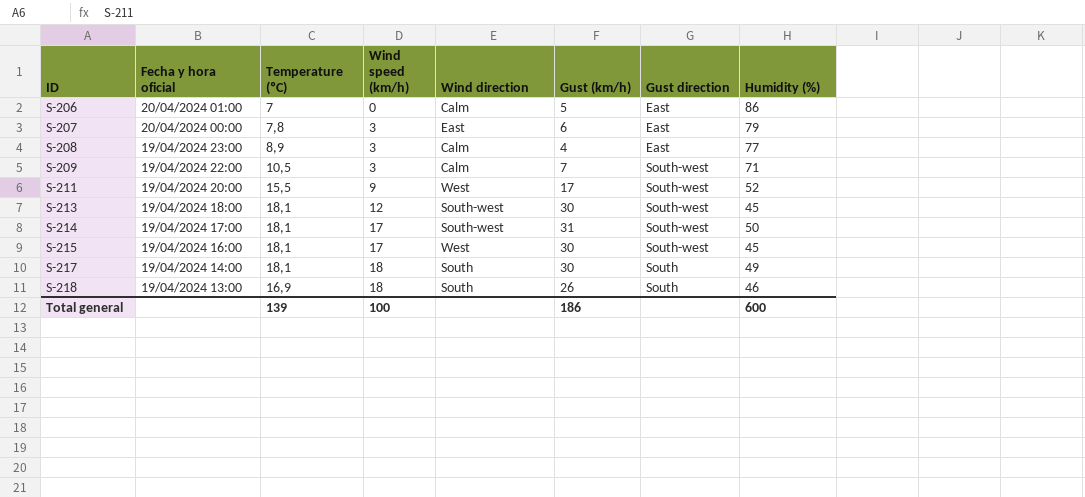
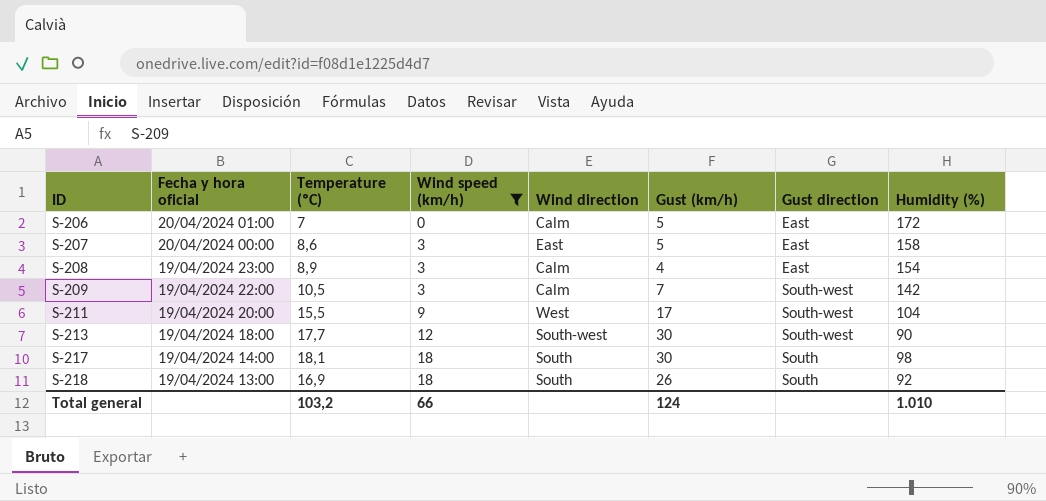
filter: none -> Wind speed (km/h) != 17
S-206 | Humidity (%): 86 -> 172
S-207 | Temperature (ºC): 7,8 -> 8,6
S-207 | Gust (km/h): 6 -> 5
S-207 | Humidity (%): 79 -> 158
S-208 | Humidity (%): 77 -> 154
S-209 | Humidity (%): 71 -> 142
S-211 | Humidity (%): 52 -> 104
S-213 | Temperature (ºC): 18,1 -> 17,7
S-213 | Humidity (%): 45 -> 90
S-217 | Humidity (%): 49 -> 98
S-218 | Humidity (%): 46 -> 92
Total general | Temperature (ºC): 139 -> 103,2
Total general | Wind speed (km/h): 100 -> 66
Total general | Gust (km/h): 186 -> 124
Total general | Humidity (%): 600 -> 1.010

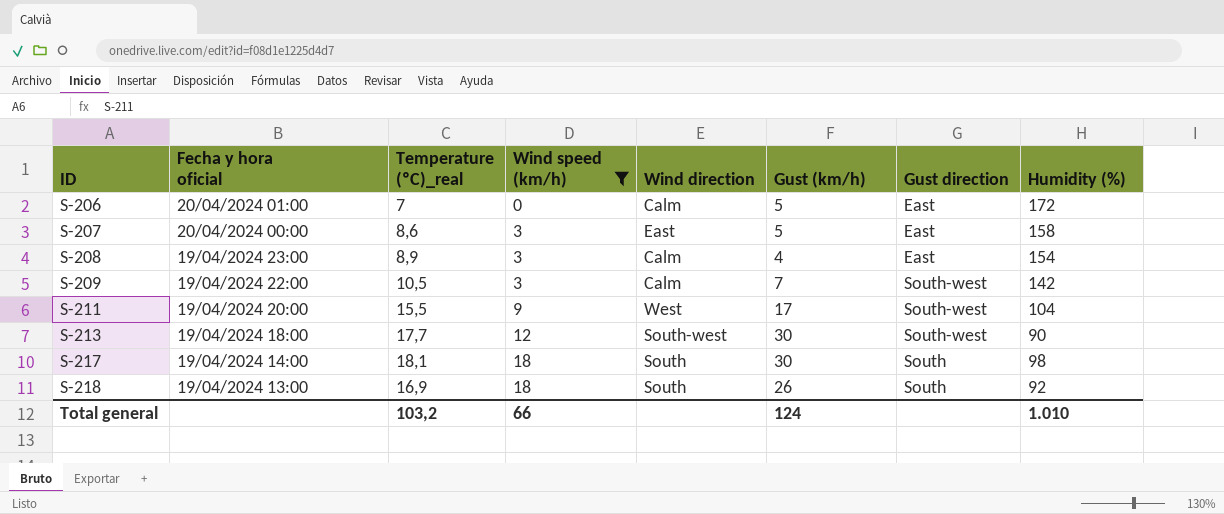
column name: Temperature (ºC) -> Temperature (ºC)_real

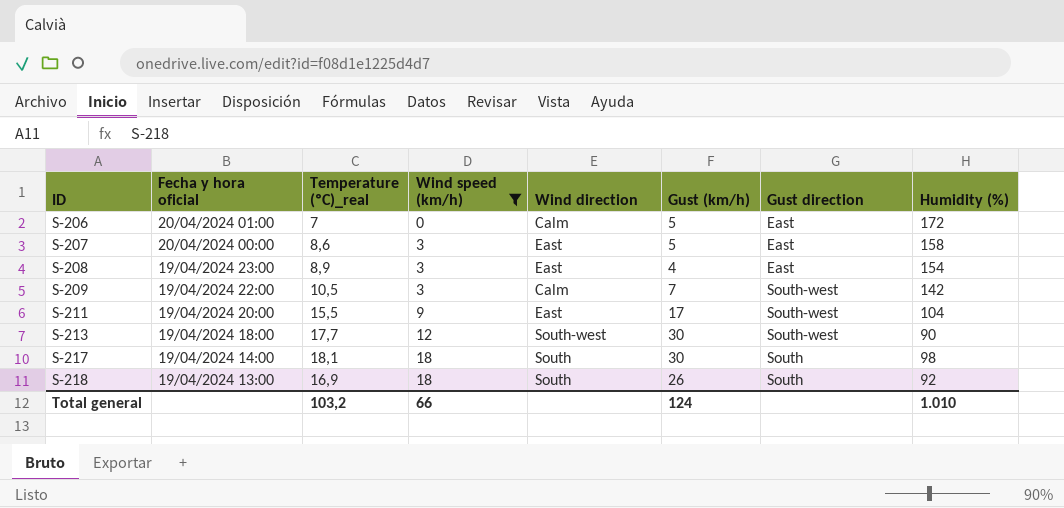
S-208 | Wind direction: Calm -> East
S-211 | Wind direction: West -> East

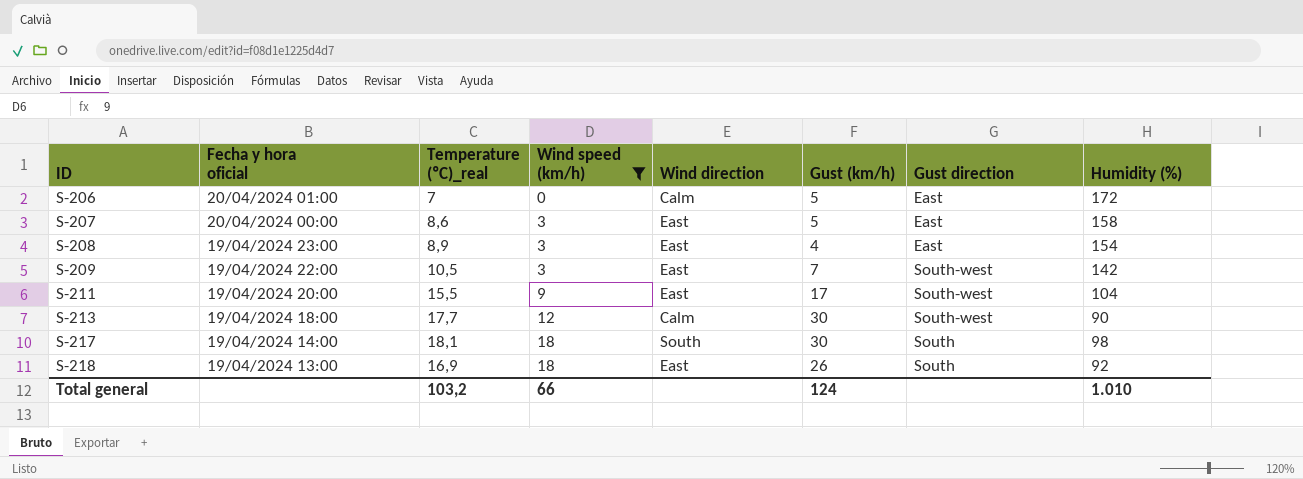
S-209 | Wind direction: Calm -> East
S-213 | Wind direction: South-west -> Calm
S-218 | Wind direction: South -> East

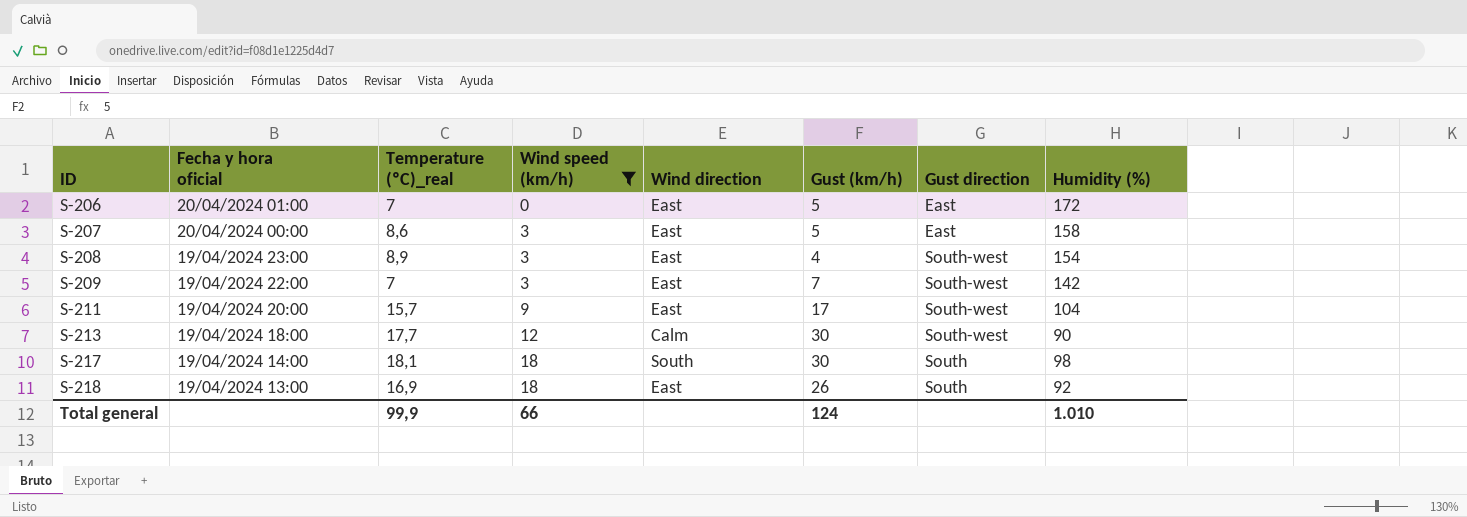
S-206 | Wind direction: Calm -> East
S-208 | Gust direction: East -> South-west
S-209 | Temperature (ºC)_real: 10,5 -> 7
S-211 | Temperature (ºC)_real: 15,5 -> 15,7
Total general | Temperature (ºC)_real: 103,2 -> 99,9

